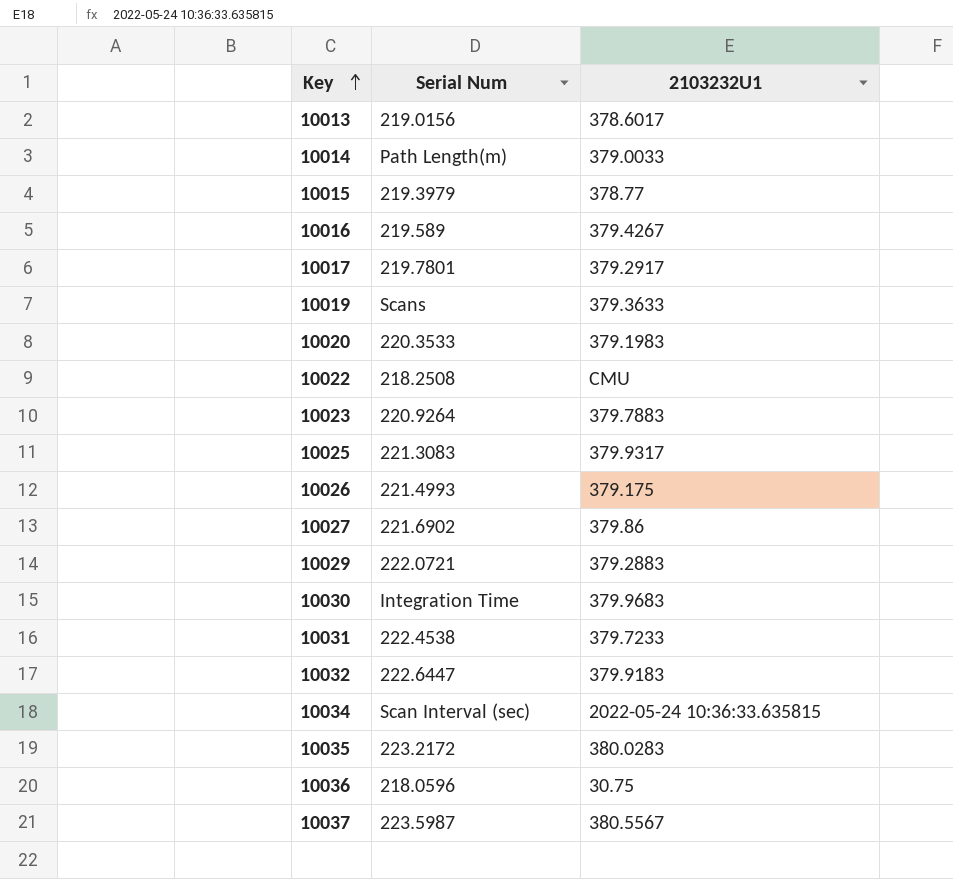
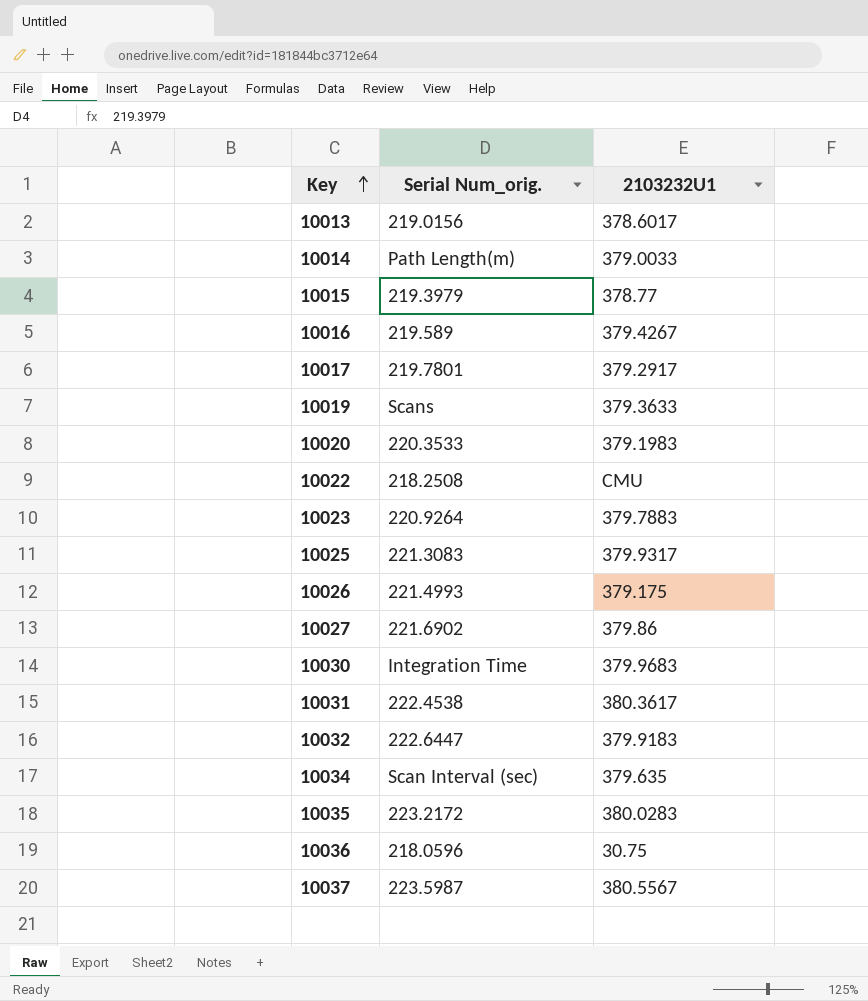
column name: Serial Num -> Serial Num_orig.
row 10029: 222.0721 | 379.2883 -> none
10031 | 2103232U1: 379.7233 -> 380.3617
10034 | 2103232U1: 2022-05-24 10:36:33.635815 -> 379.635

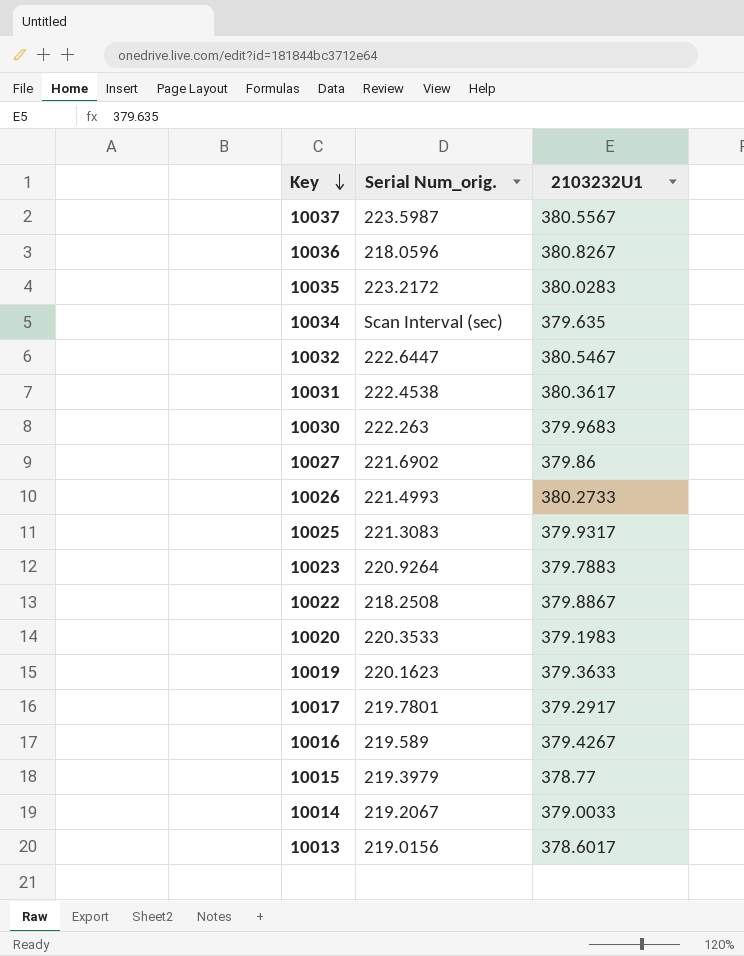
row order: Key ascending -> Key descending
10036 | 2103232U1: 30.75 -> 380.8267
10032 | 2103232U1: 379.9183 -> 380.5467
10030 | Serial Num_orig.: Integration Time -> 222.263
10026 | 2103232U1: 379.175 -> 380.2733
10022 | 2103232U1: CMU -> 379.8867
10019 | Serial Num_orig.: Scans -> 220.1623
10014 | Serial Num_orig.: Path Length(m) -> 219.2067

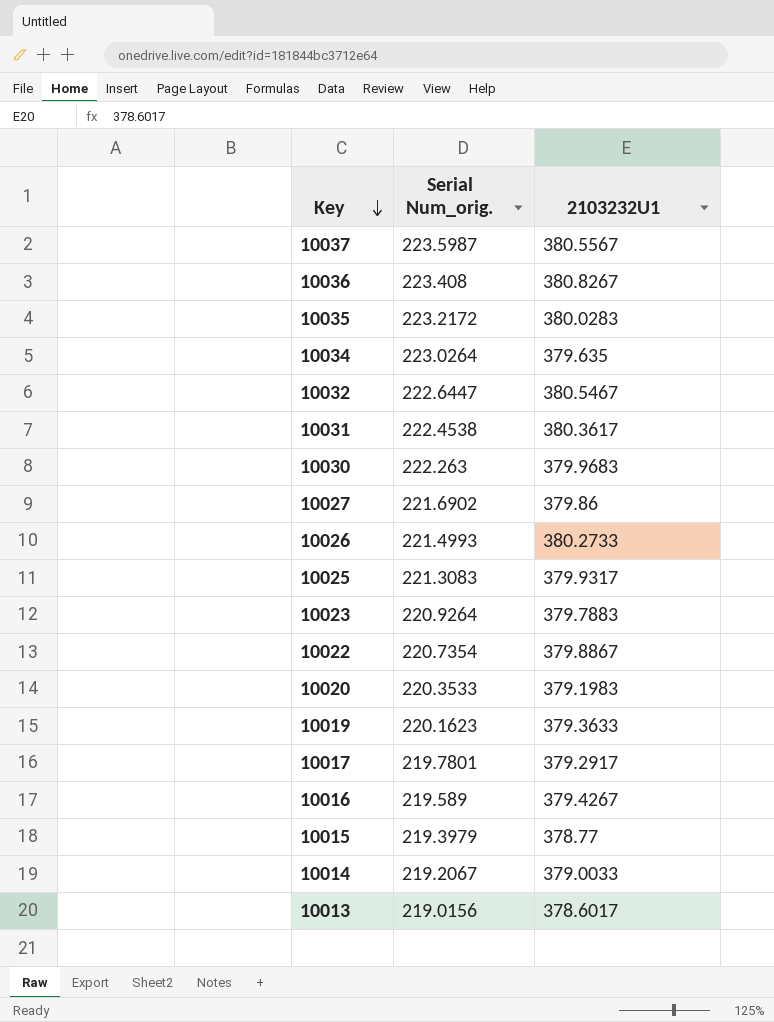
10036 | Serial Num_orig.: 218.0596 -> 223.408
10034 | Serial Num_orig.: Scan Interval (sec) -> 223.0264
10022 | Serial Num_orig.: 218.2508 -> 220.7354

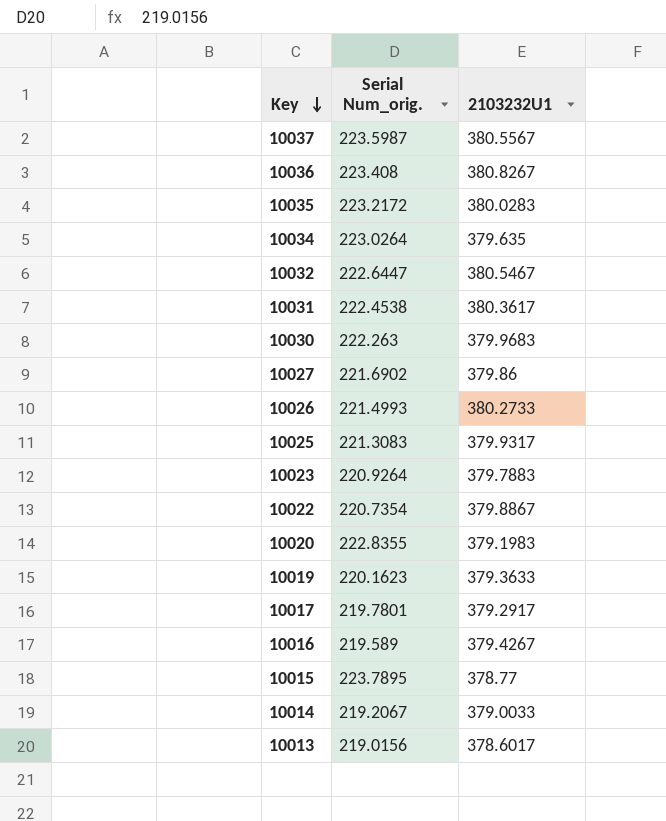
10020 | Serial Num_orig.: 220.3533 -> 222.8355
10015 | Serial Num_orig.: 219.3979 -> 223.7895

